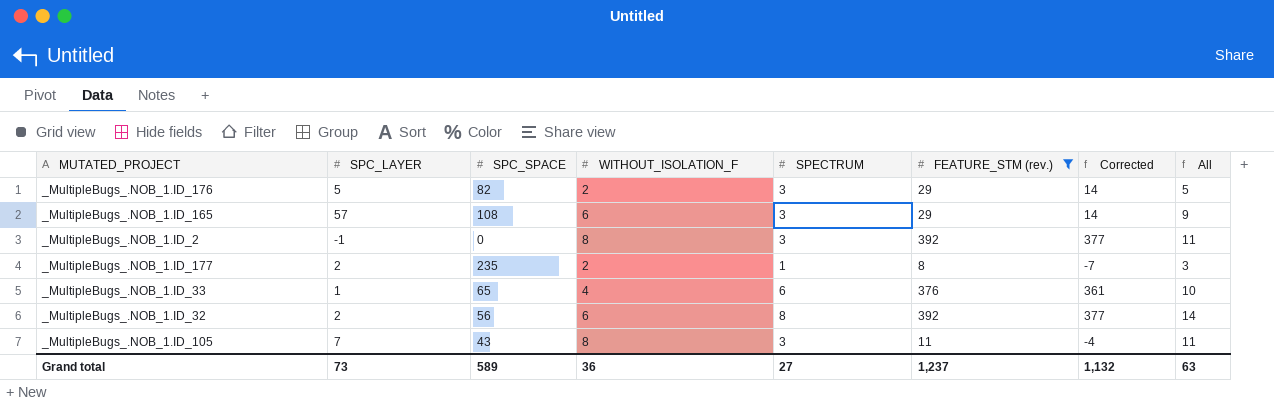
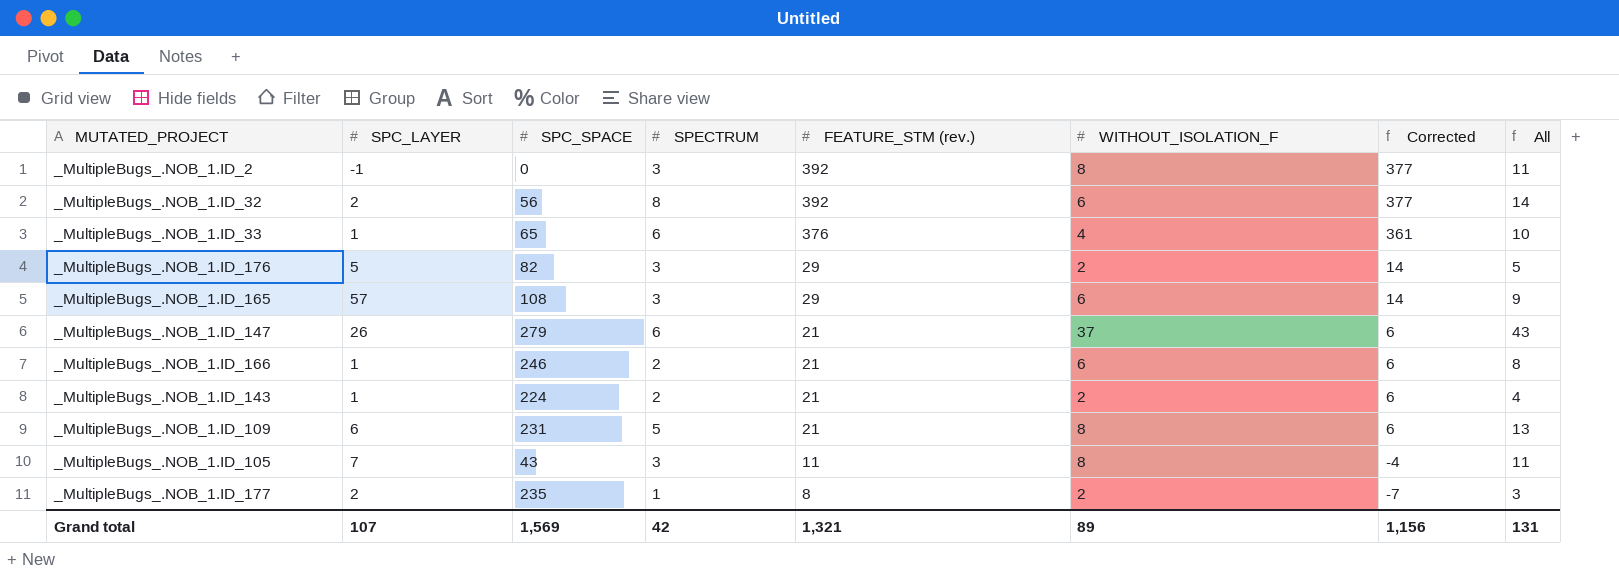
filter: FEATURE_STM (rev.) != 21 -> none
row order: none -> FEATURE_STM (rev.) descending
column WITHOUT_ISOLATION_F | position: 4 -> 6
Grand total | SPC_LAYER: 73 -> 107
Grand total | SPC_SPACE: 589 -> 1,569
Grand total | SPECTRUM: 27 -> 42
Grand total | FEATURE_STM (rev.): 1,237 -> 1,321
Grand total | WITHOUT_ISOLATION_F: 36 -> 89
Grand total | Corrected: 1,132 -> 1,156
Grand total | All: 63 -> 131

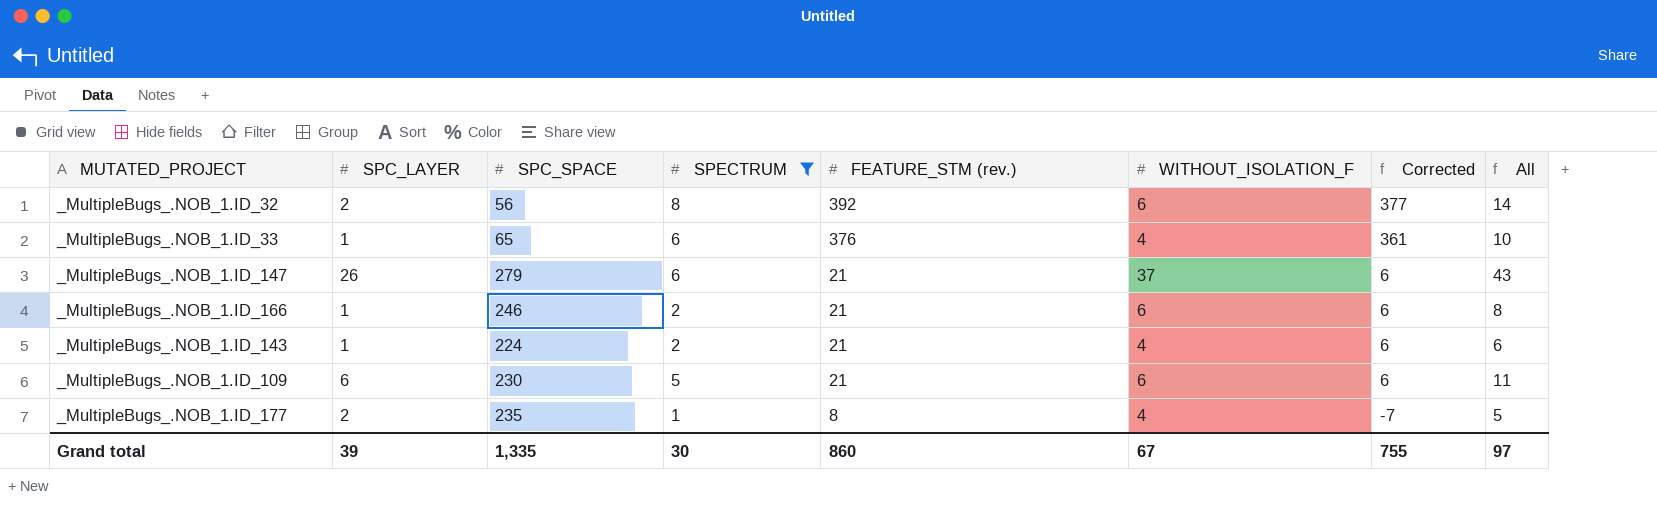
filter: none -> SPECTRUM != 3
_MultipleBugs_.NOB_1.ID_143 | WITHOUT_ISOLATION_F: 2 -> 4
_MultipleBugs_.NOB_1.ID_143 | All: 4 -> 6
_MultipleBugs_.NOB_1.ID_109 | SPC_SPACE: 231 -> 230
_MultipleBugs_.NOB_1.ID_109 | WITHOUT_ISOLATION_F: 8 -> 6
_MultipleBugs_.NOB_1.ID_109 | All: 13 -> 11
_MultipleBugs_.NOB_1.ID_177 | WITHOUT_ISOLATION_F: 2 -> 4
_MultipleBugs_.NOB_1.ID_177 | All: 3 -> 5
Grand total | SPC_LAYER: 107 -> 39
Grand total | SPC_SPACE: 1,569 -> 1,335
Grand total | SPECTRUM: 42 -> 30
Grand total | FEATURE_STM (rev.): 1,321 -> 860
Grand total | WITHOUT_ISOLATION_F: 89 -> 67
Grand total | Corrected: 1,156 -> 755
Grand total | All: 131 -> 97

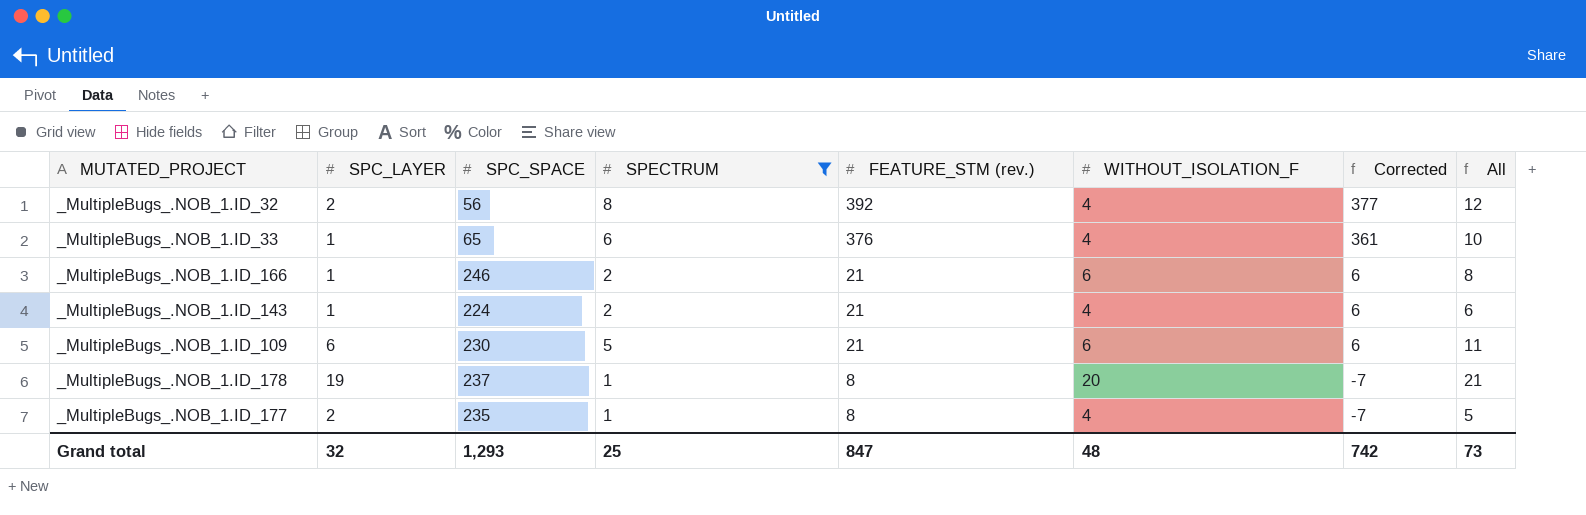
row _MultipleBugs_.NOB_1.ID_147: 26 | 279 | 6 | 21 | 37 | 6 | 43 -> none
_MultipleBugs_.NOB_1.ID_32 | WITHOUT_ISOLATION_F: 6 -> 4
_MultipleBugs_.NOB_1.ID_32 | All: 14 -> 12
row _MultipleBugs_.NOB_1.ID_178: none -> 19 | 237 | 1 | 8 | 20 | -7 | 21
Grand total | SPC_LAYER: 39 -> 32
Grand total | SPC_SPACE: 1,335 -> 1,293
Grand total | SPECTRUM: 30 -> 25
Grand total | FEATURE_STM (rev.): 860 -> 847
Grand total | WITHOUT_ISOLATION_F: 67 -> 48
Grand total | Corrected: 755 -> 742
Grand total | All: 97 -> 73

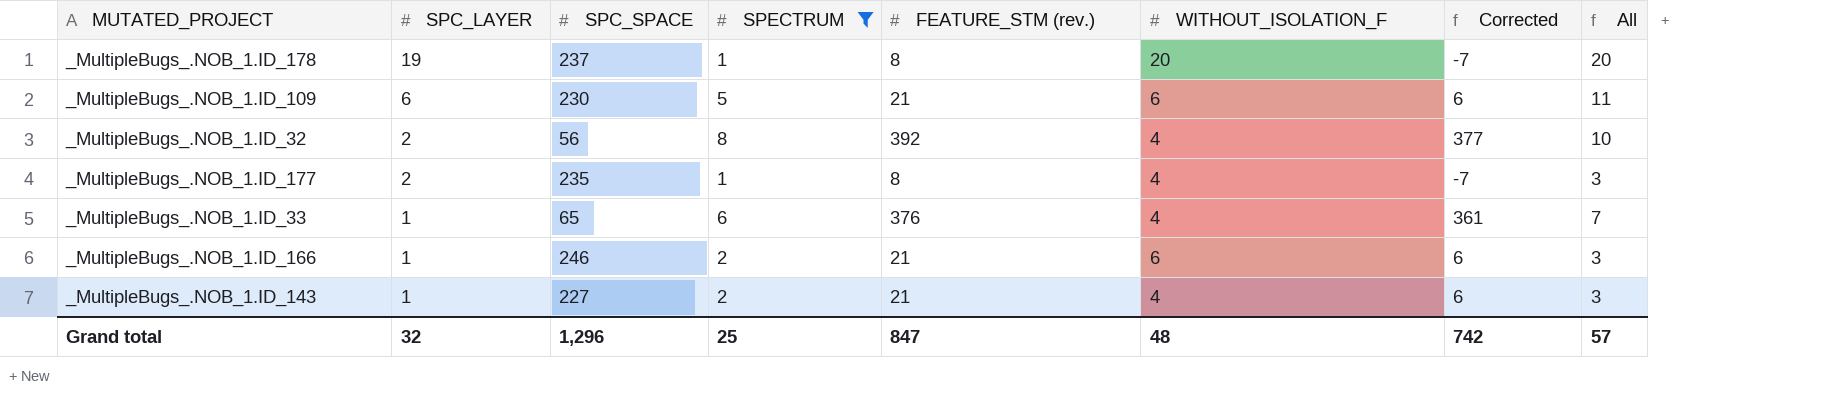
row order: FEATURE_STM (rev.) descending -> SPC_LAYER descending
column All | formula: [SPECTRUM] + [WITHOUT_ISOLATION_F] -> [SPC_LAYER] + [SPECTRUM]
_MultipleBugs_.NOB_1.ID_143 | SPC_SPACE: 224 -> 227
Grand total | SPC_SPACE: 1,293 -> 1,296
Grand total | All: 73 -> 57

